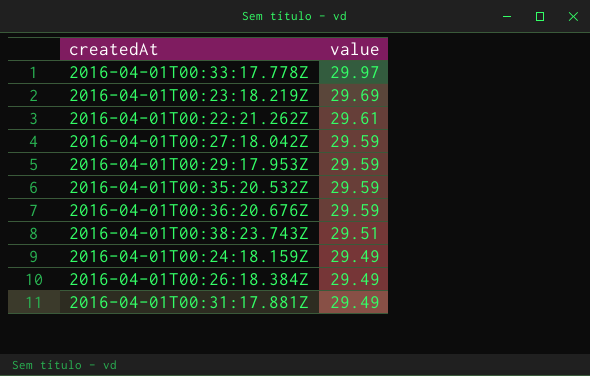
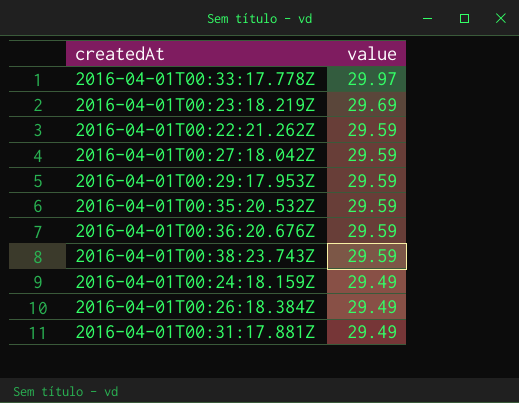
2016-04-01T00:22:21.262Z | value: 29.61 -> 29.59
2016-04-01T00:38:23.743Z | value: 29.51 -> 29.59

